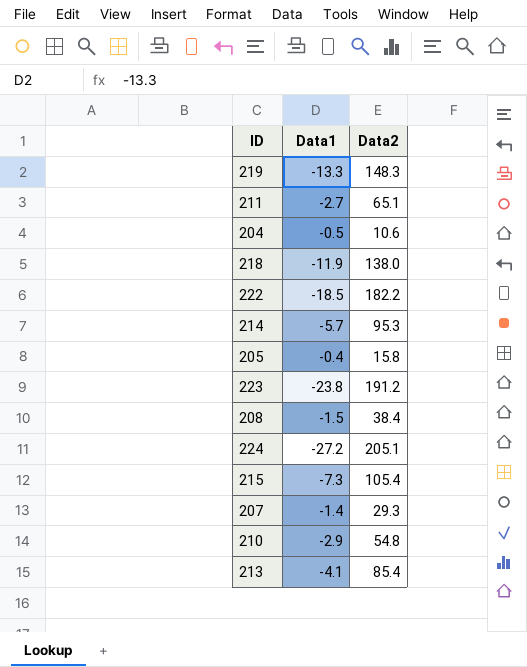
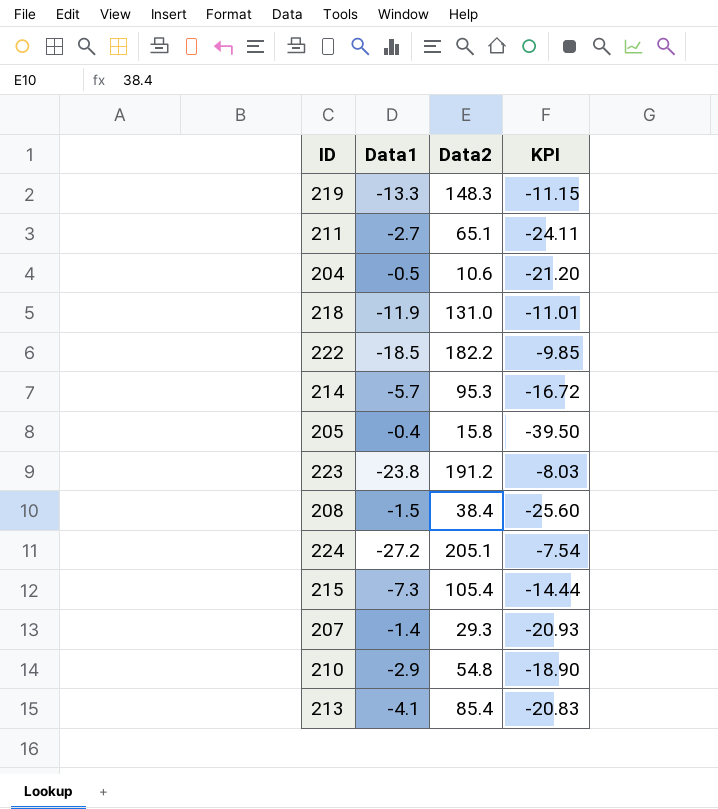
column KPI | formula: none -> [Data2] / [Data1]
218 | Data2: 138.0 -> 131.0

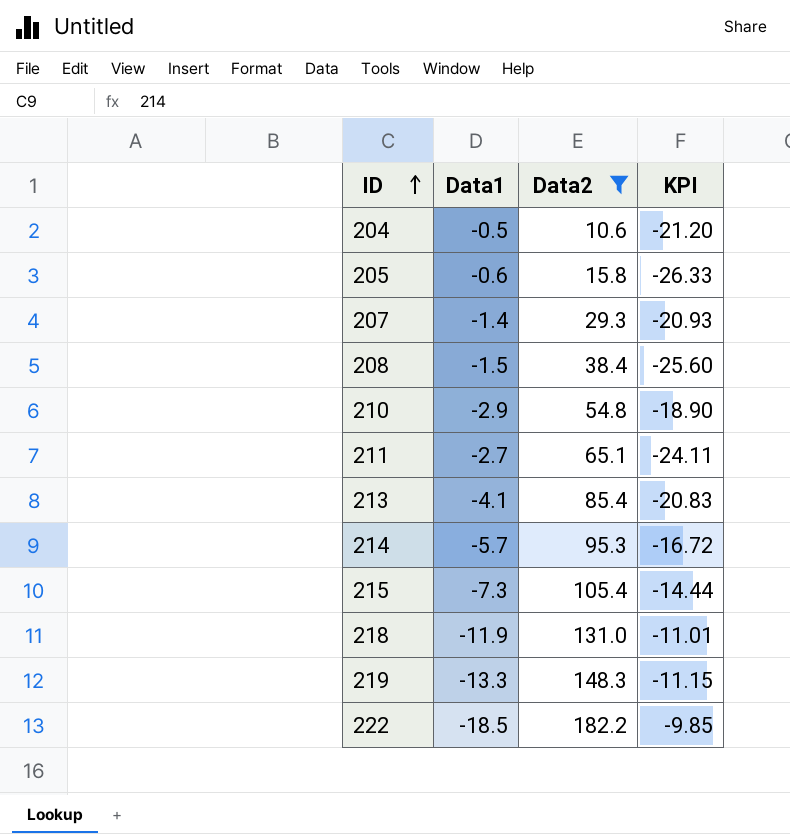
filter: none -> Data2 <= 182.2
row order: none -> ID ascending
205 | Data1: -0.4 -> -0.6
205 | KPI: -39.50 -> -26.33

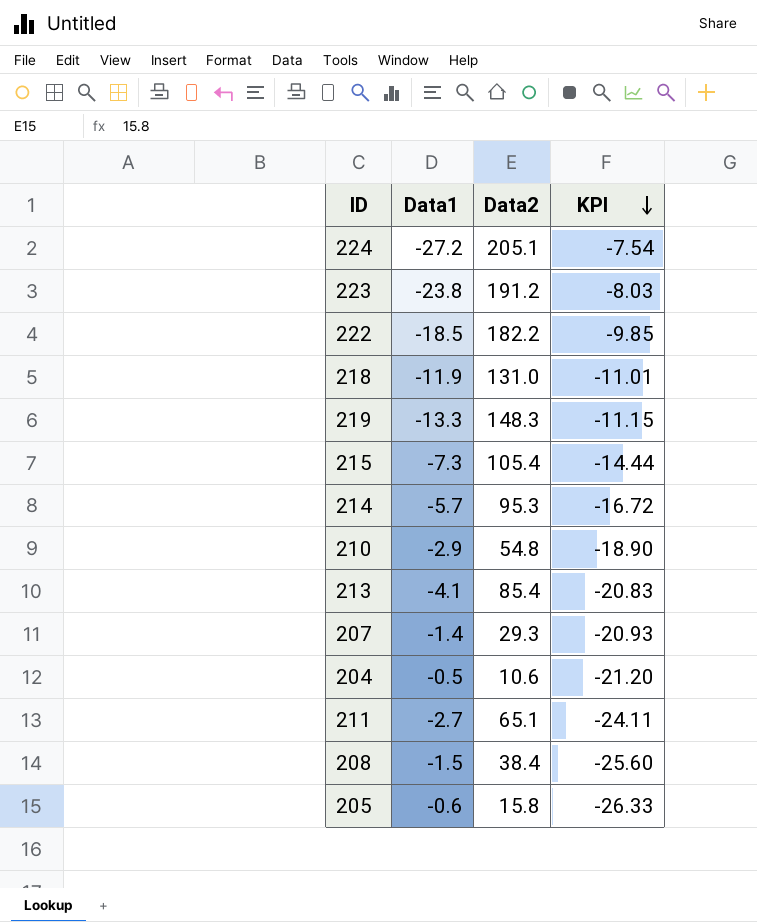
filter: Data2 <= 182.2 -> none
row order: ID ascending -> KPI descending

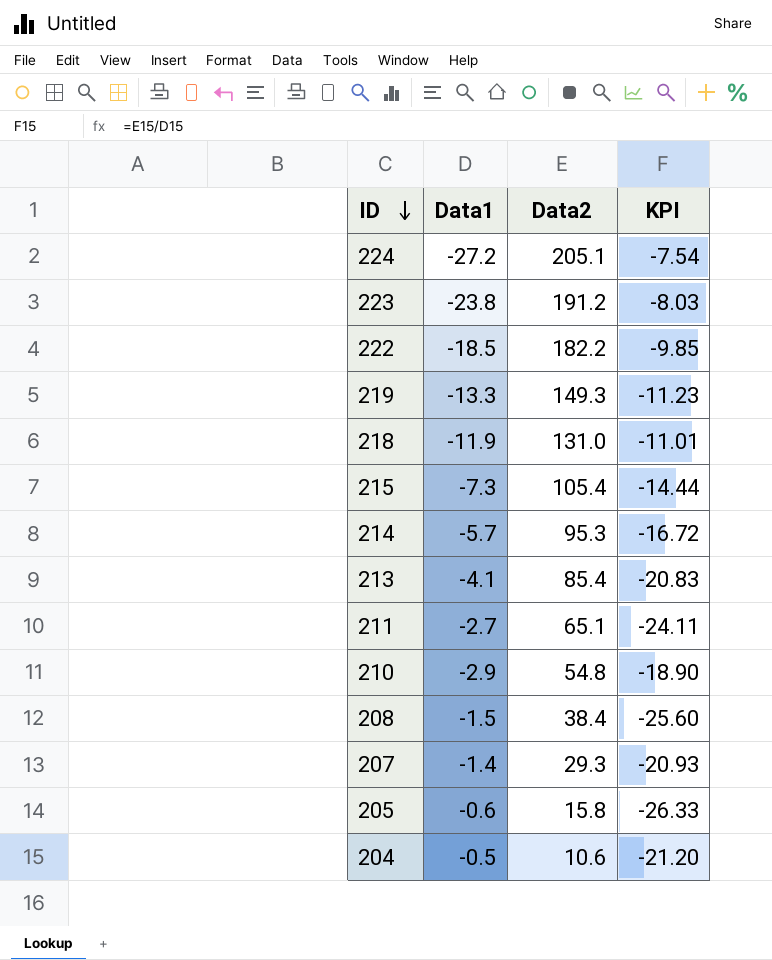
row order: KPI descending -> ID descending
219 | Data2: 148.3 -> 149.3
219 | KPI: -11.15 -> -11.23

